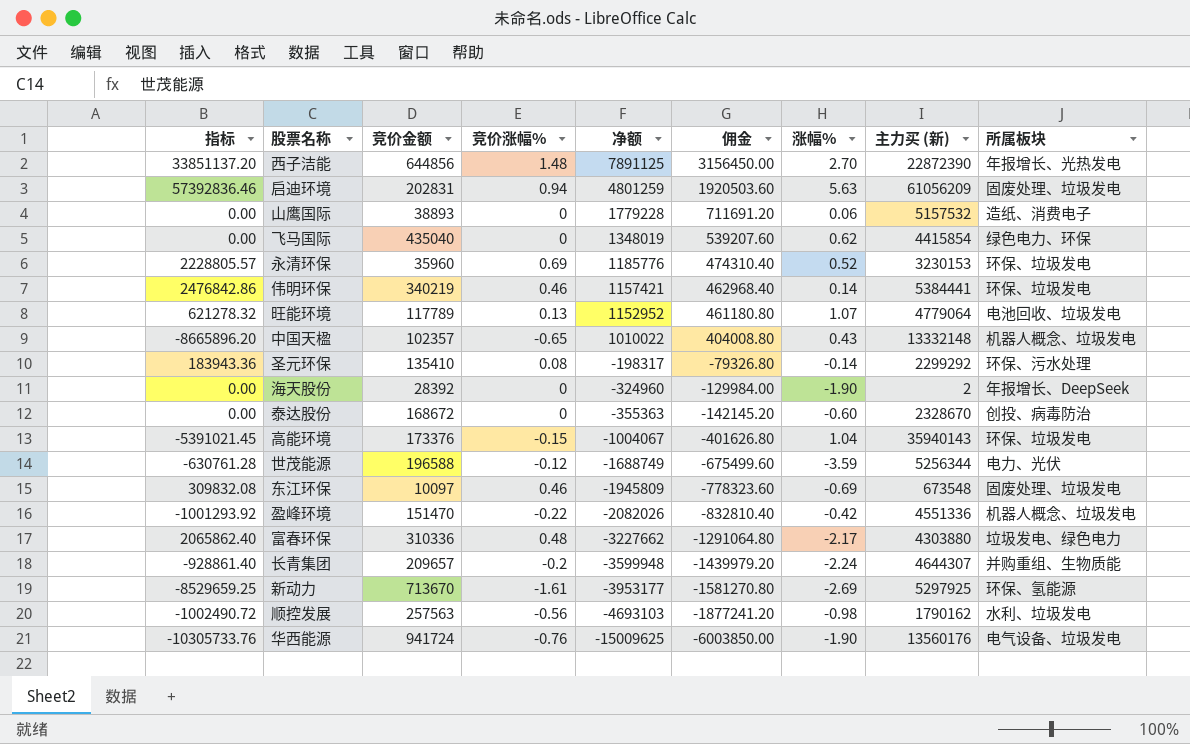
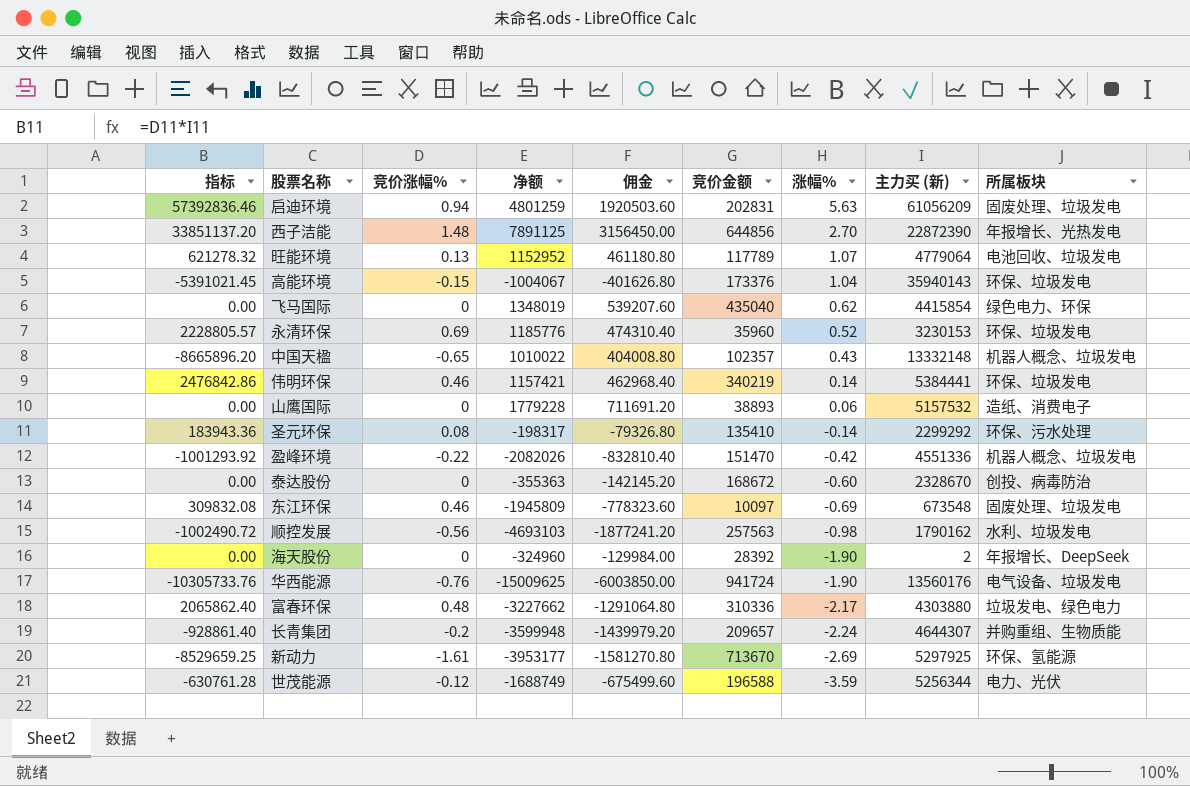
row order: 净额 descending -> 涨幅% descending
column 竞价金额 | position: 3 -> 6

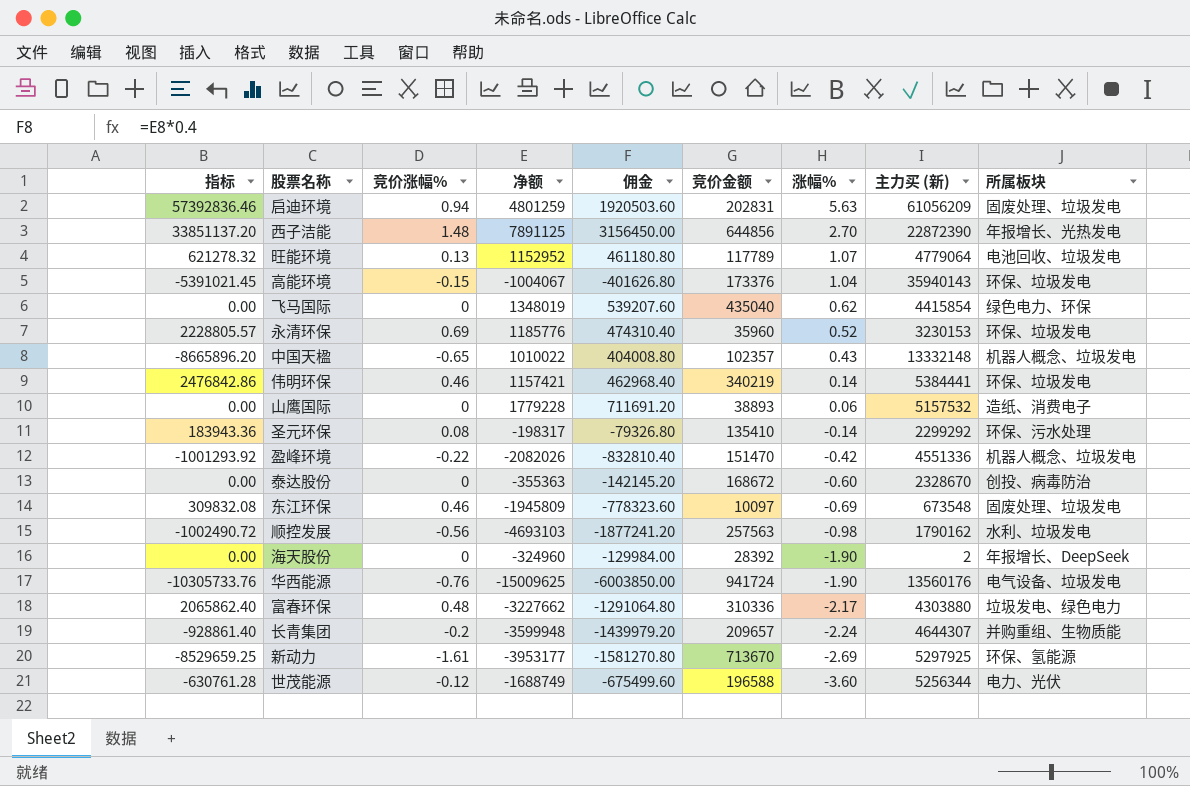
世茂能源 | 涨幅%: -3.59 -> -3.60

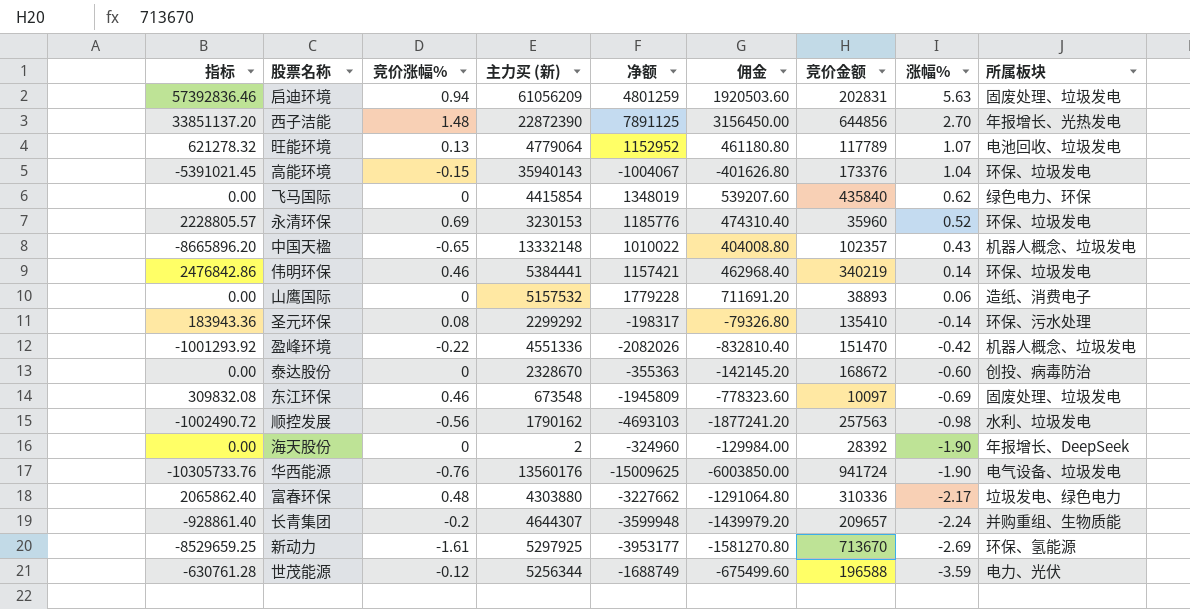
column 主力买 (新) | position: 8 -> 4
飞马国际 | 竞价金额: 435040 -> 435840
世茂能源 | 涨幅%: -3.60 -> -3.59

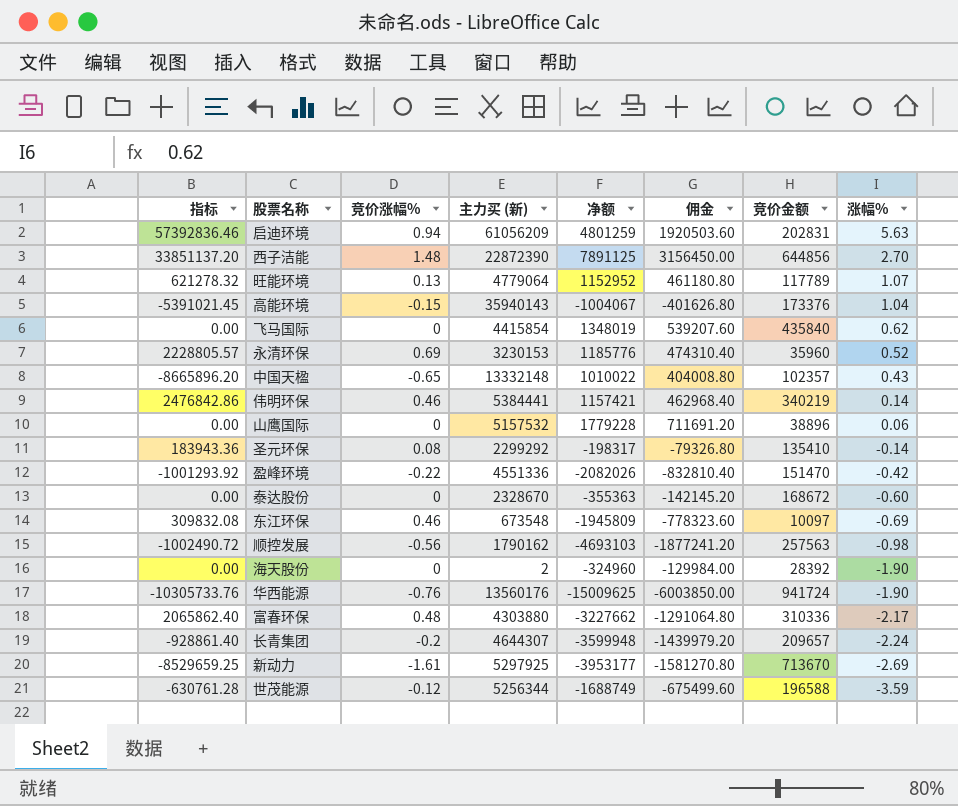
column 所属板块 | position: 9 -> none
山鹰国际 | 竞价金额: 38893 -> 38896

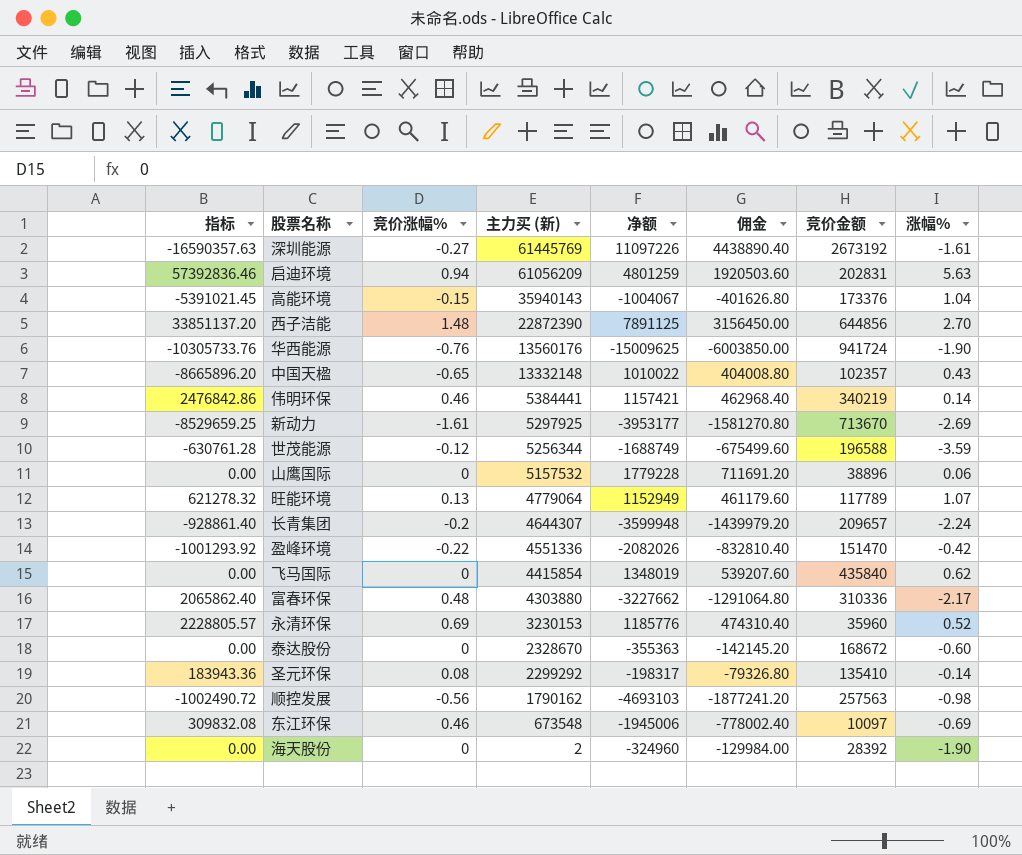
row order: 涨幅% descending -> 主力买 (新) descending
row 深圳能源: none -> -16590357.63 | -0.27 | 61445769 | 11097226 | 4438890.40 | 2673192 | -1.61
旺能环境 | 净额: 1152952 -> 1152949
旺能环境 | 佣金: 461180.80 -> 461179.60
东江环保 | 净额: -1945809 -> -1945006
东江环保 | 佣金: -778323.60 -> -778002.40

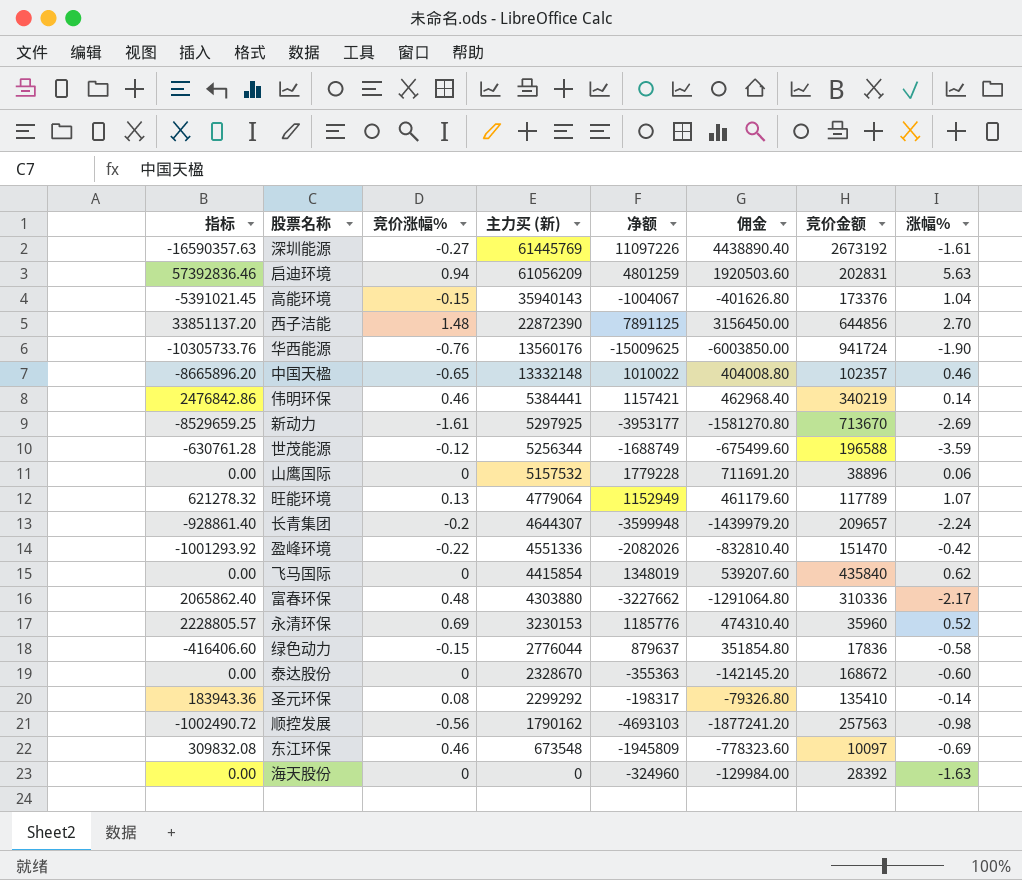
中国天楹 | 涨幅%: 0.43 -> 0.46
row 绿色动力: none -> -416406.60 | -0.15 | 2776044 | 879637 | 351854.80 | 17836 | -0.58
东江环保 | 净额: -1945006 -> -1945809
东江环保 | 佣金: -778002.40 -> -778323.60
海天股份 | 主力买 (新): 2 -> 0
海天股份 | 涨幅%: -1.90 -> -1.63

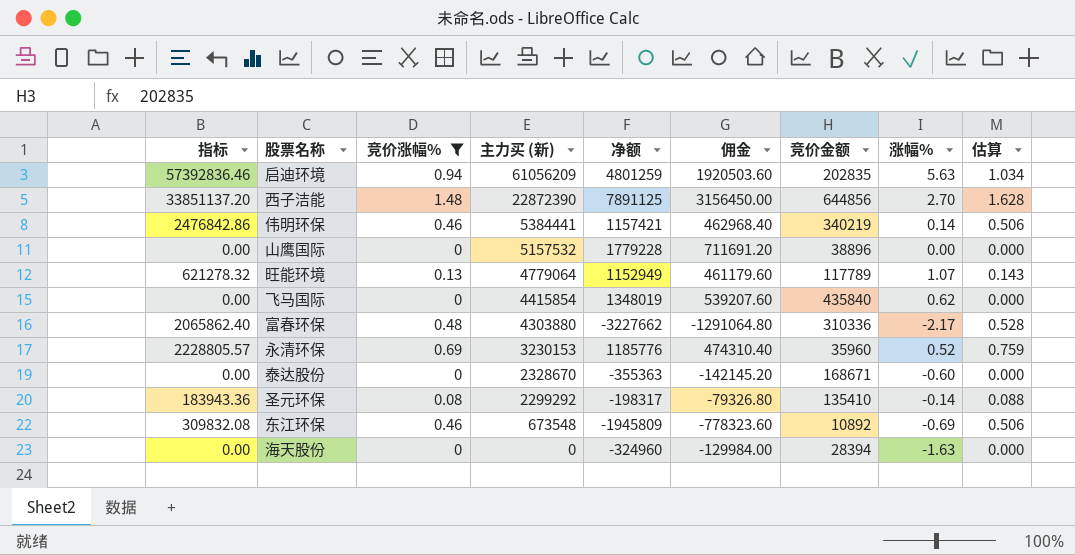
filter: none -> 竞价涨幅% >= 0
column 估算 | formula: none -> [竞价涨幅%] * 1.1
启迪环境 | 竞价金额: 202831 -> 202835
山鹰国际 | 涨幅%: 0.06 -> 0.00
泰达股份 | 竞价金额: 168672 -> 168671
东江环保 | 竞价金额: 10097 -> 10892
海天股份 | 竞价金额: 28392 -> 28394

